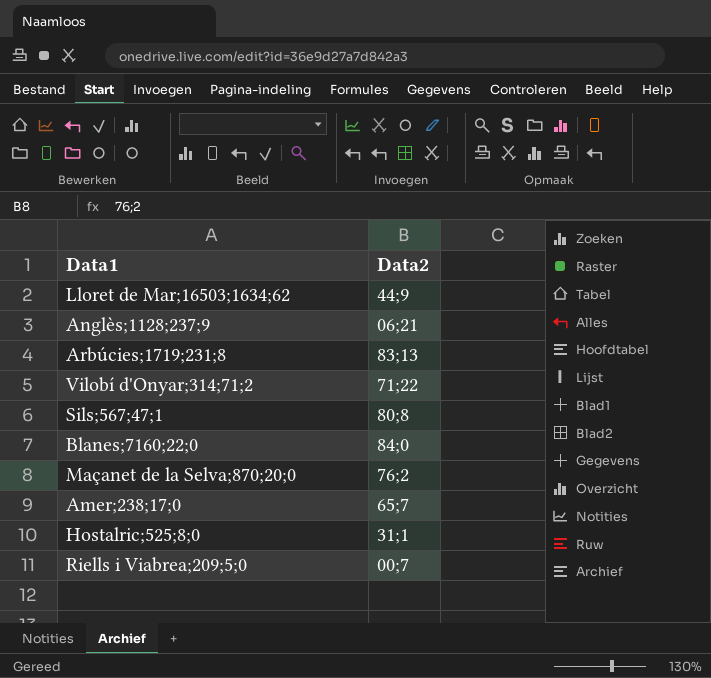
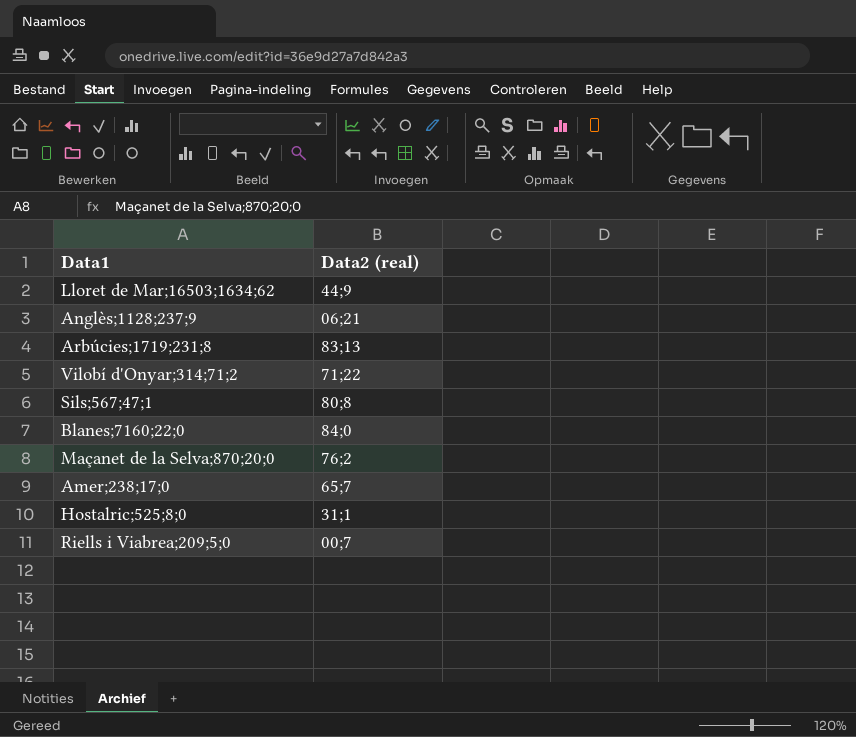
column name: Data2 -> Data2 (real)

